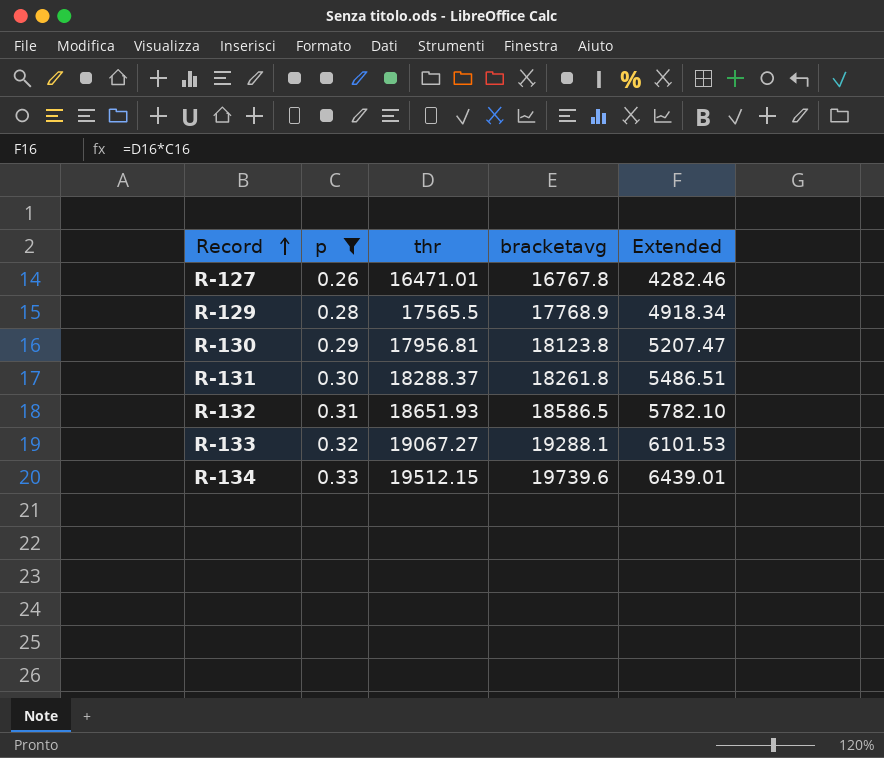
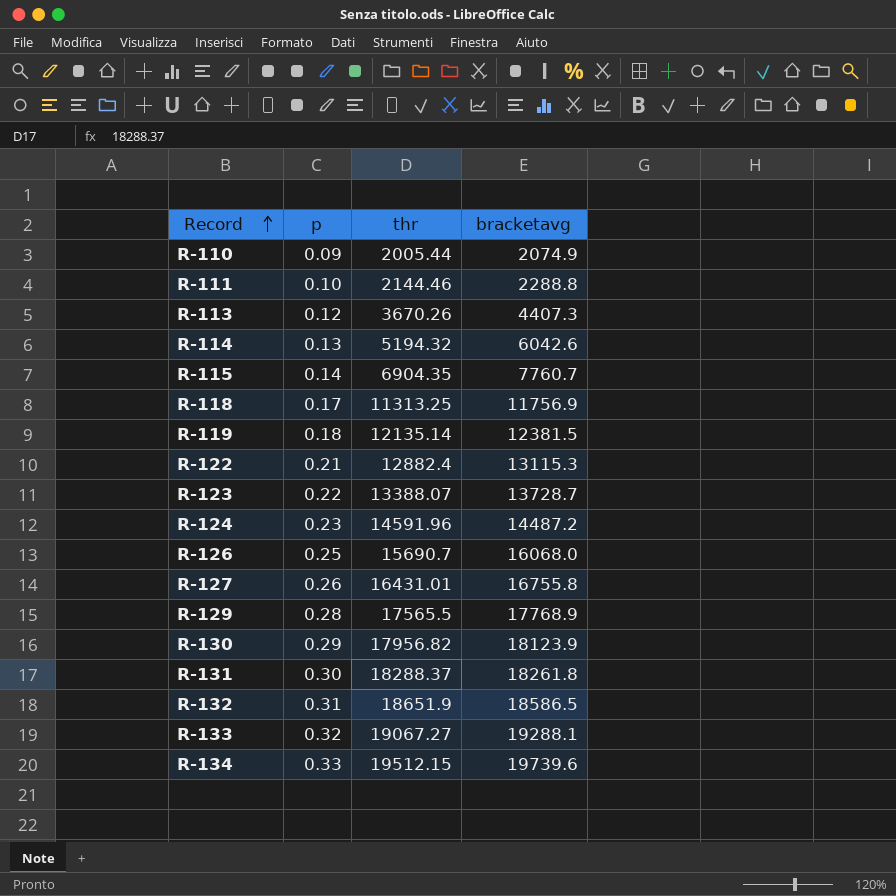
filter: p >= 0.26 -> none
column Extended | formula: [p] * [thr] -> none
R-127 | thr: 16471.01 -> 16431.01
R-127 | bracketavg: 16767.8 -> 16755.8
R-130 | thr: 17956.81 -> 17956.82
R-130 | bracketavg: 18123.8 -> 18123.9
R-132 | thr: 18651.93 -> 18651.9

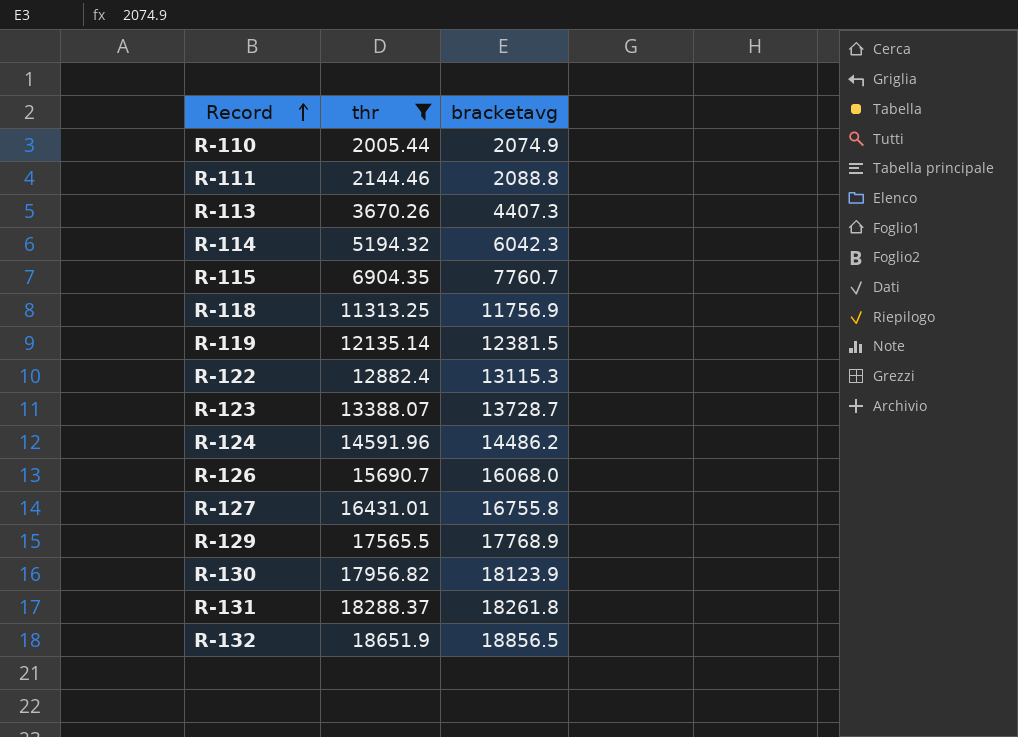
filter: none -> thr <= 18651.9
column p | position: 2 -> none
R-111 | bracketavg: 2288.8 -> 2088.8
R-114 | bracketavg: 6042.6 -> 6042.3
R-124 | bracketavg: 14487.2 -> 14486.2
R-132 | bracketavg: 18586.5 -> 18856.5

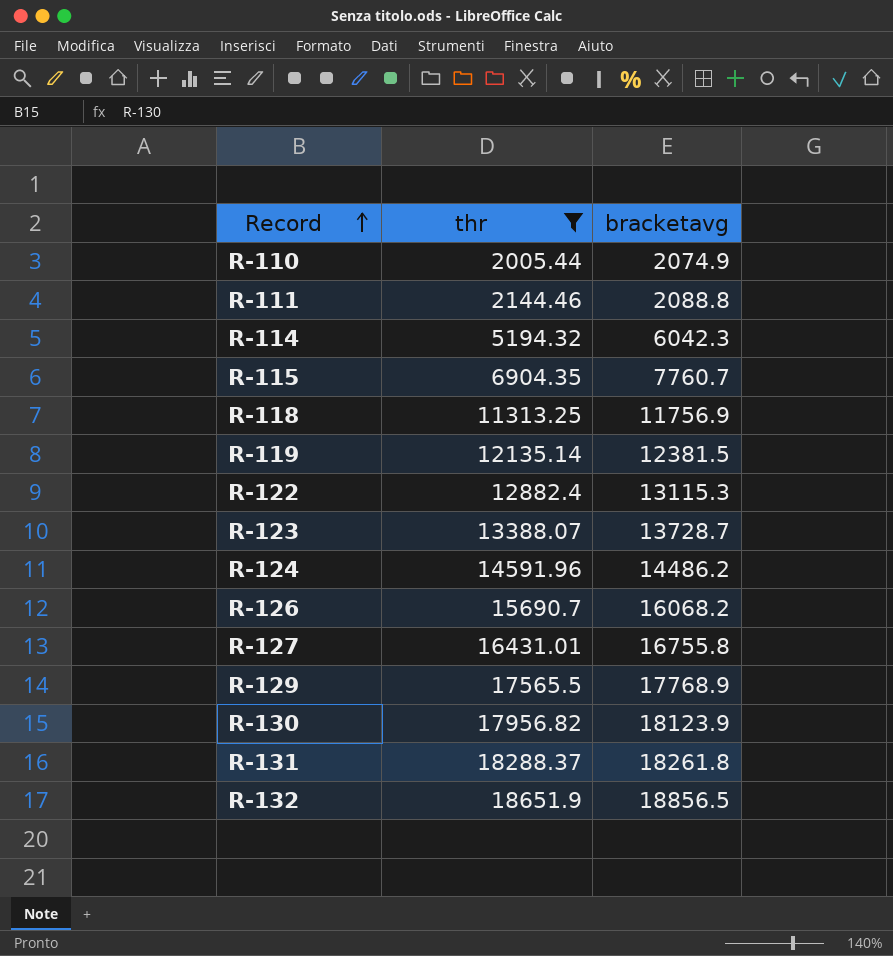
row R-113: 3670.26 | 4407.3 -> none
R-126 | bracketavg: 16068.0 -> 16068.2

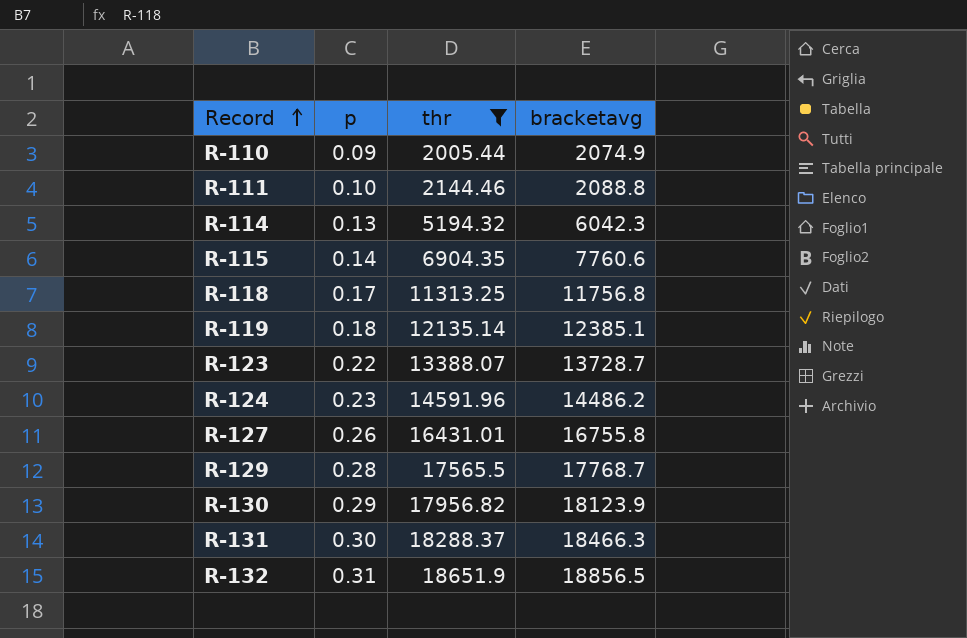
column p | position: none -> 2
row R-122: 12882.4 | 13115.3 -> none
row R-126: 15690.7 | 16068.2 -> none
R-115 | bracketavg: 7760.7 -> 7760.6
R-118 | bracketavg: 11756.9 -> 11756.8
R-119 | bracketavg: 12381.5 -> 12385.1
R-129 | bracketavg: 17768.9 -> 17768.7
R-131 | bracketavg: 18261.8 -> 18466.3

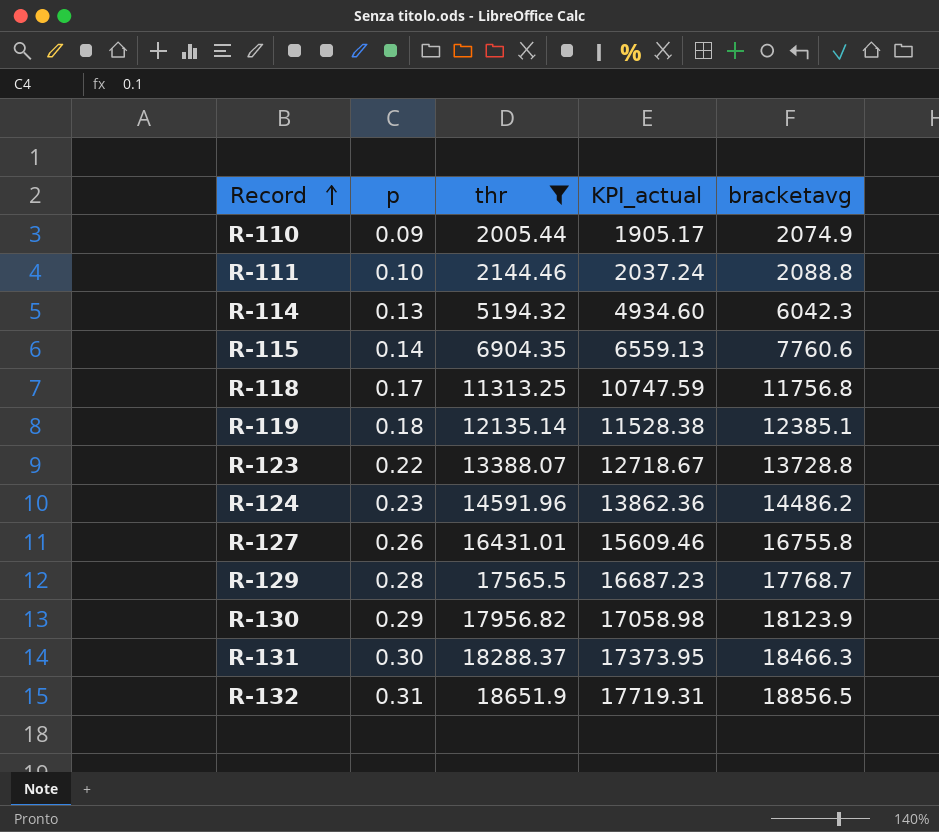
column KPI_actual | formula: none -> [thr] * 0.95
R-123 | bracketavg: 13728.7 -> 13728.8

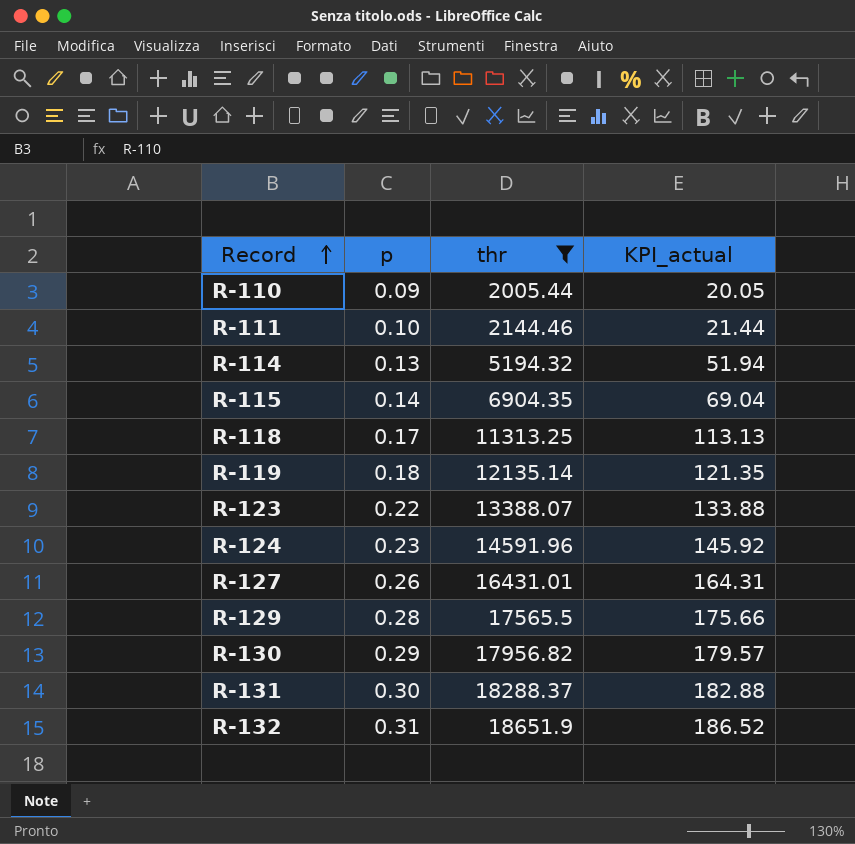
column bracketavg | position: 5 -> none
column KPI_actual | formula: [thr] * 0.95 -> [thr] * 0.01

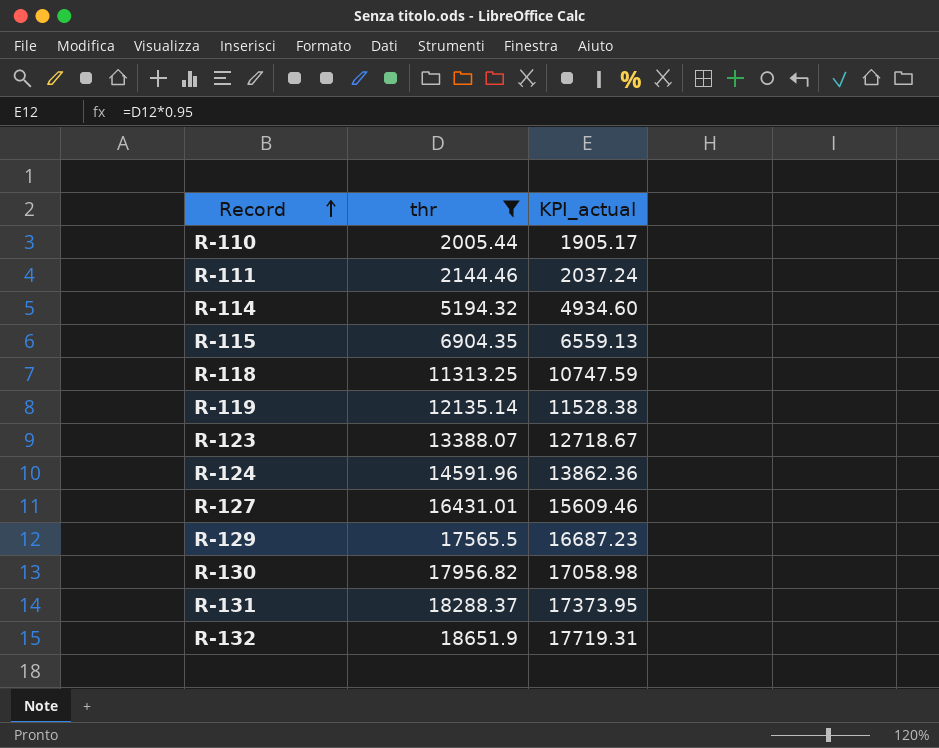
column p | position: 2 -> none
column KPI_actual | formula: [thr] * 0.01 -> [thr] * 0.95

